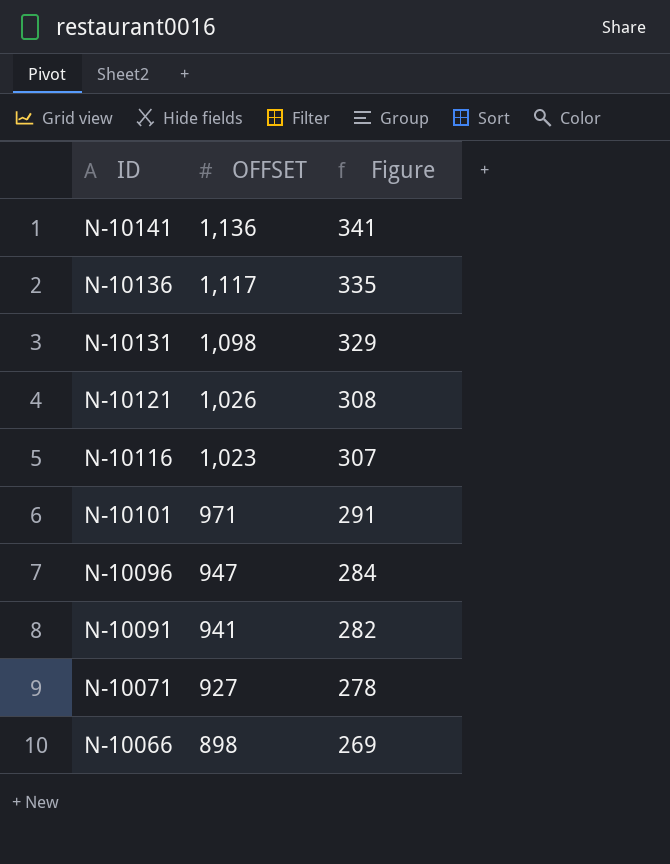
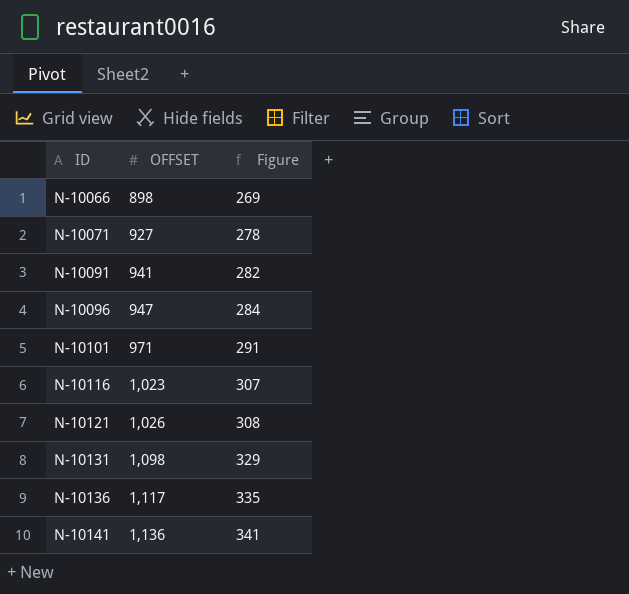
row order: ID descending -> ID ascending

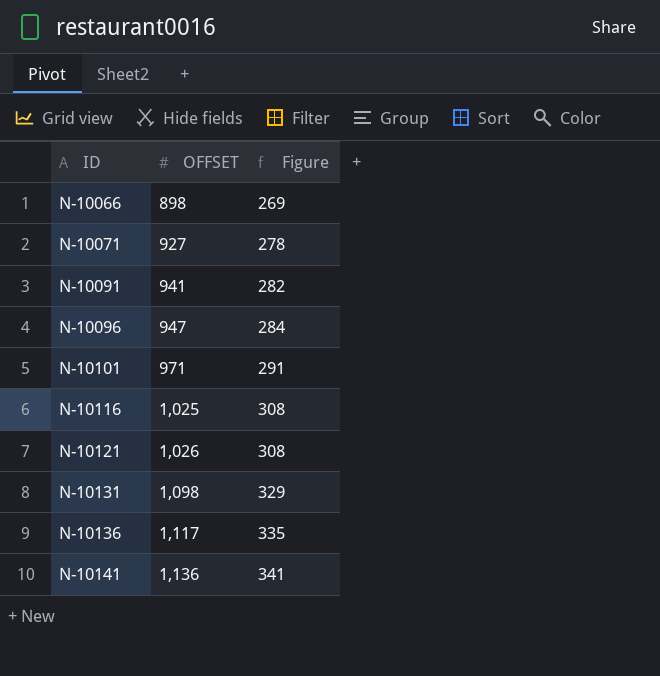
N-10116 | OFFSET: 1,023 -> 1,025
N-10116 | Figure: 307 -> 308

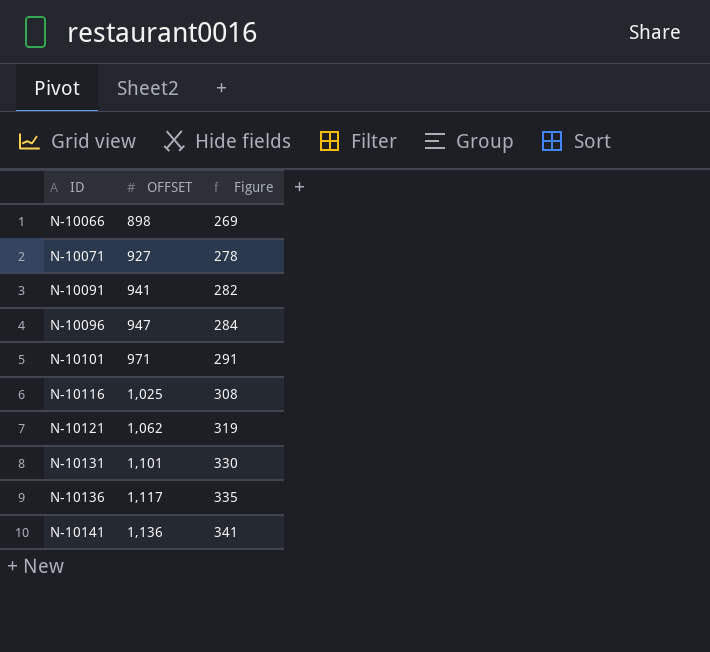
N-10121 | OFFSET: 1,026 -> 1,062
N-10121 | Figure: 308 -> 319
N-10131 | OFFSET: 1,098 -> 1,101
N-10131 | Figure: 329 -> 330

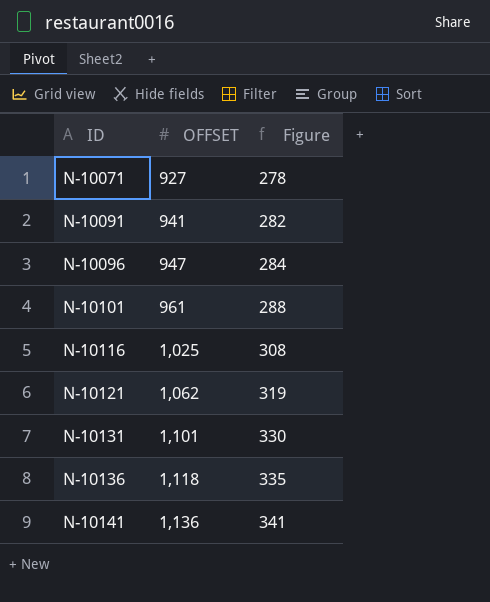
row N-10066: 898 | 269 -> none
N-10101 | OFFSET: 971 -> 961
N-10101 | Figure: 291 -> 288
N-10136 | OFFSET: 1,117 -> 1,118

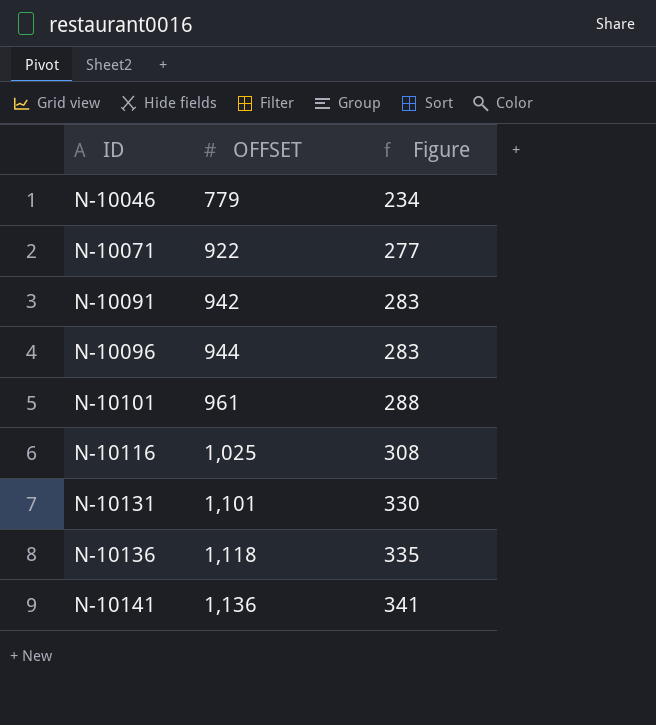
row N-10121: 1,062 | 319 -> none
row N-10046: none -> 779 | 234
N-10071 | OFFSET: 927 -> 922
N-10071 | Figure: 278 -> 277
N-10091 | OFFSET: 941 -> 942
N-10091 | Figure: 282 -> 283
N-10096 | OFFSET: 947 -> 944
N-10096 | Figure: 284 -> 283

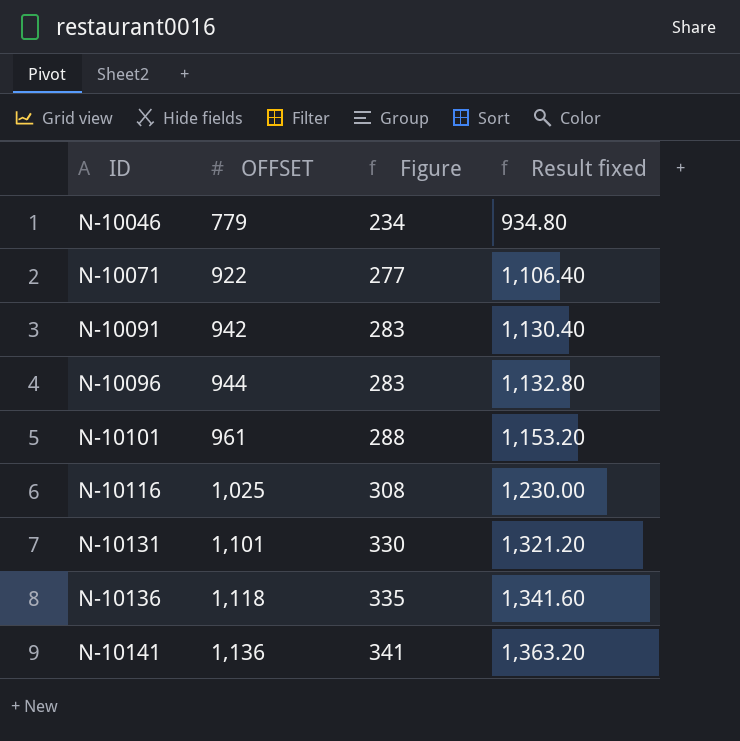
column Result fixed | formula: none -> [OFFSET] * 1.2

